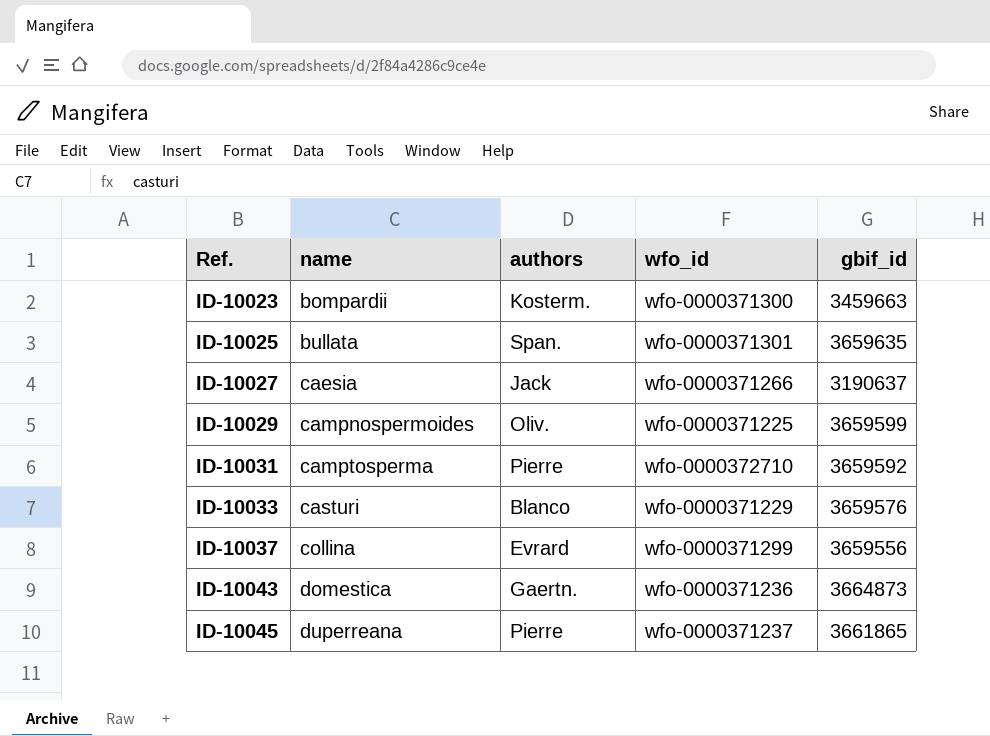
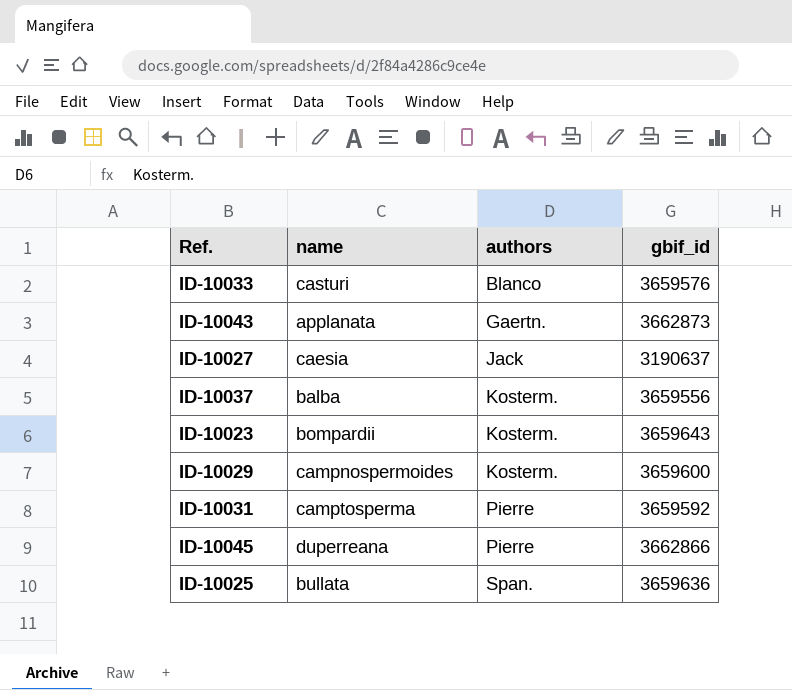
row order: Ref. ascending -> authors ascending
column wfo_id | position: 4 -> none
ID-10043 | name: domestica -> applanata
ID-10043 | gbif_id: 3664873 -> 3662873
ID-10037 | name: collina -> balba
ID-10037 | authors: Evrard -> Kosterm.
ID-10023 | gbif_id: 3459663 -> 3659643
ID-10029 | authors: Oliv. -> Kosterm.
ID-10029 | gbif_id: 3659599 -> 3659600
ID-10045 | gbif_id: 3661865 -> 3662866
ID-10025 | gbif_id: 3659635 -> 3659636

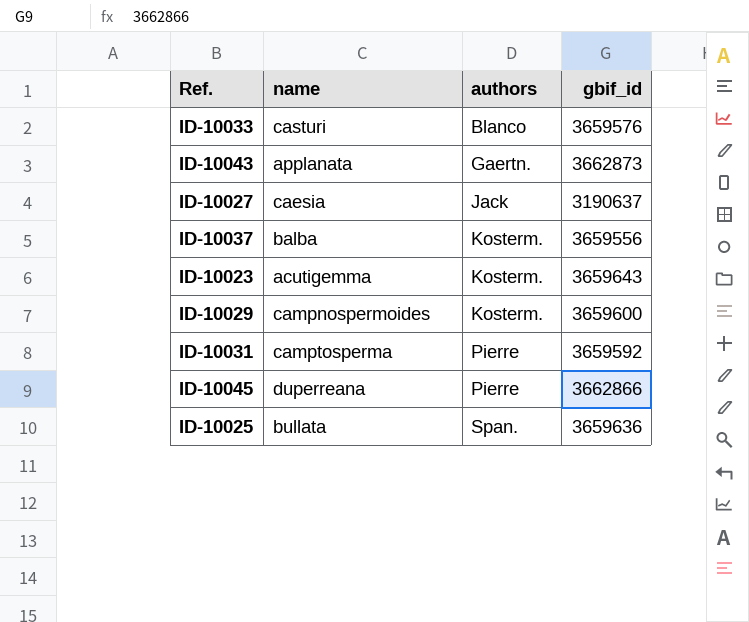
ID-10023 | name: bompardii -> acutigemma

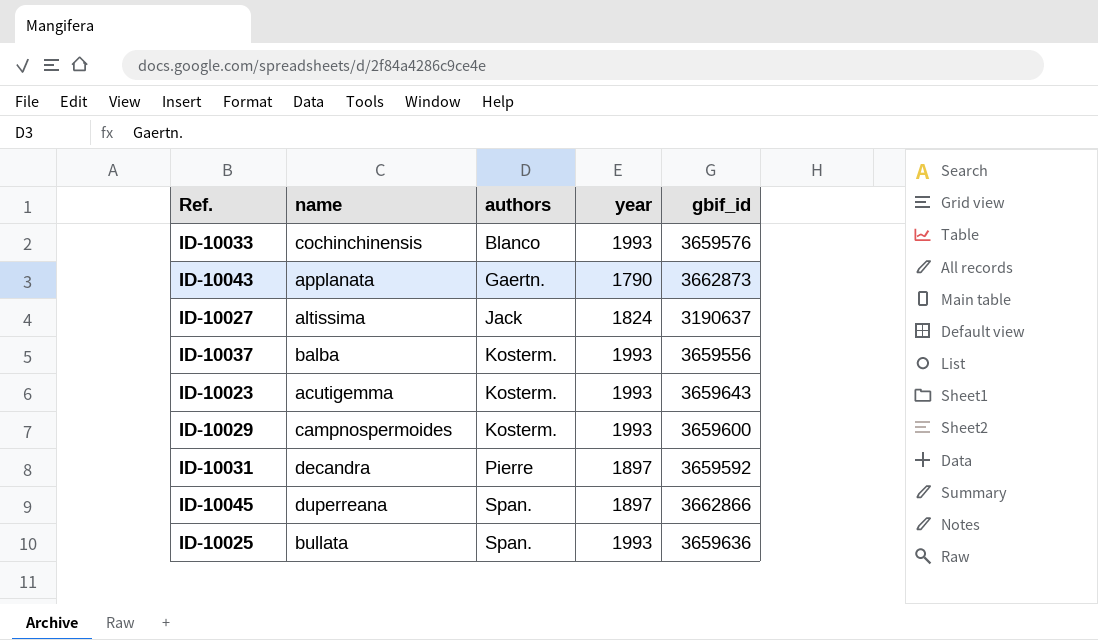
column year | position: none -> 4
ID-10033 | name: casturi -> cochinchinensis
ID-10027 | name: caesia -> altissima
ID-10031 | name: camptosperma -> decandra
ID-10045 | authors: Pierre -> Span.

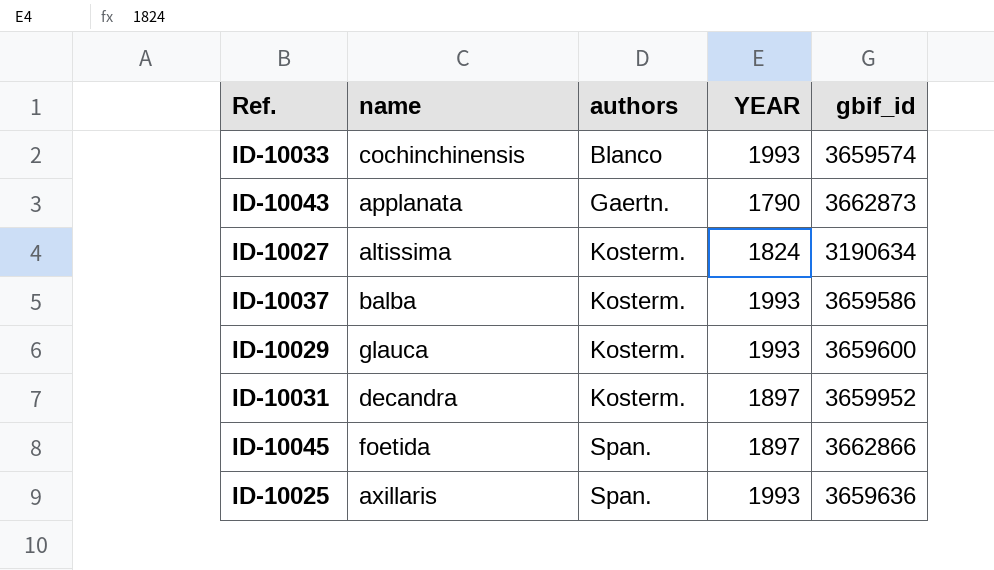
column name: year -> YEAR
row ID-10023: acutigemma | Kosterm. | 1993 | 3659643 -> none
ID-10033 | gbif_id: 3659576 -> 3659574
ID-10027 | authors: Jack -> Kosterm.
ID-10027 | gbif_id: 3190637 -> 3190634
ID-10037 | gbif_id: 3659556 -> 3659586
ID-10029 | name: campnospermoides -> glauca
ID-10031 | authors: Pierre -> Kosterm.
ID-10031 | gbif_id: 3659592 -> 3659952
ID-10045 | name: duperreana -> foetida
ID-10025 | name: bullata -> axillaris

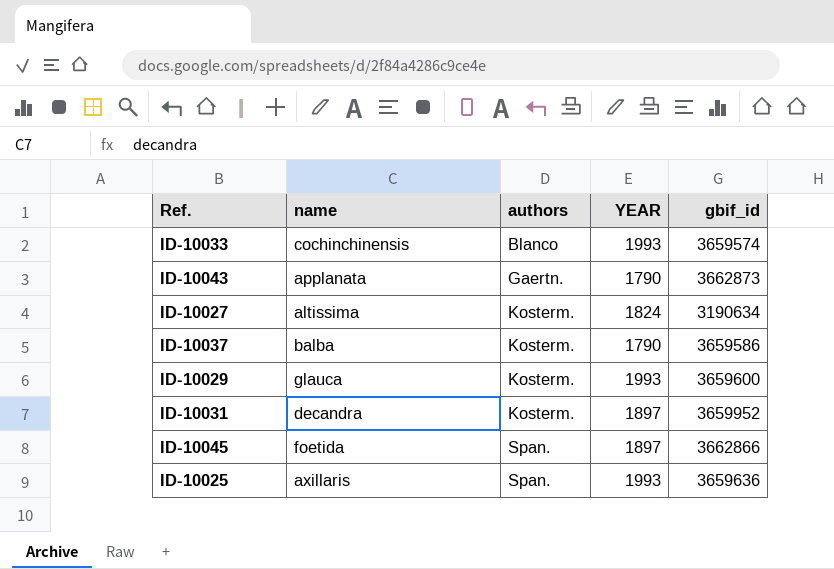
ID-10037 | YEAR: 1993 -> 1790

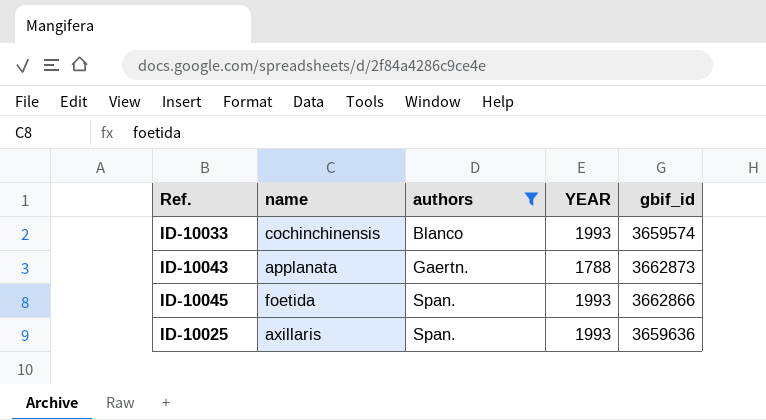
filter: none -> authors != Kosterm.
ID-10043 | YEAR: 1790 -> 1788
ID-10045 | YEAR: 1897 -> 1993

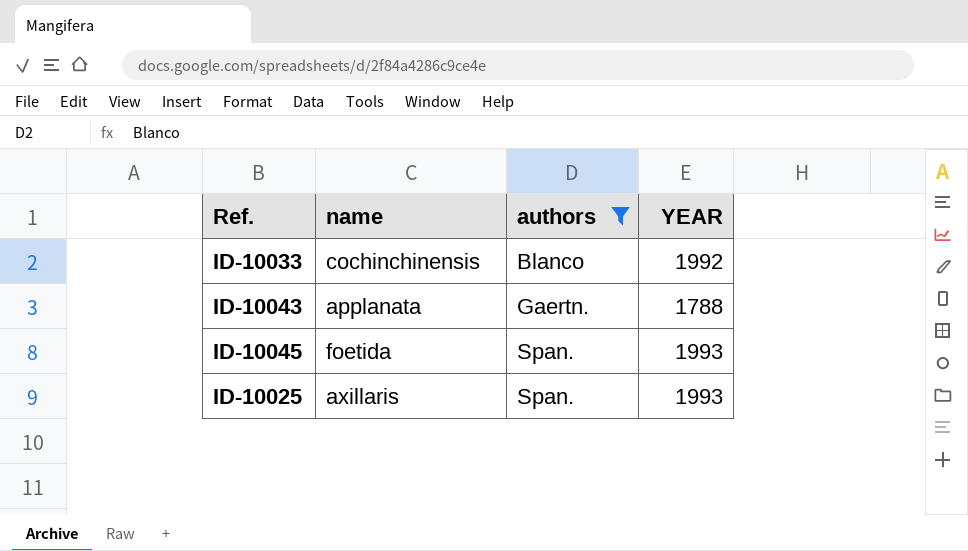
column gbif_id | position: 5 -> none
ID-10033 | YEAR: 1993 -> 1992

